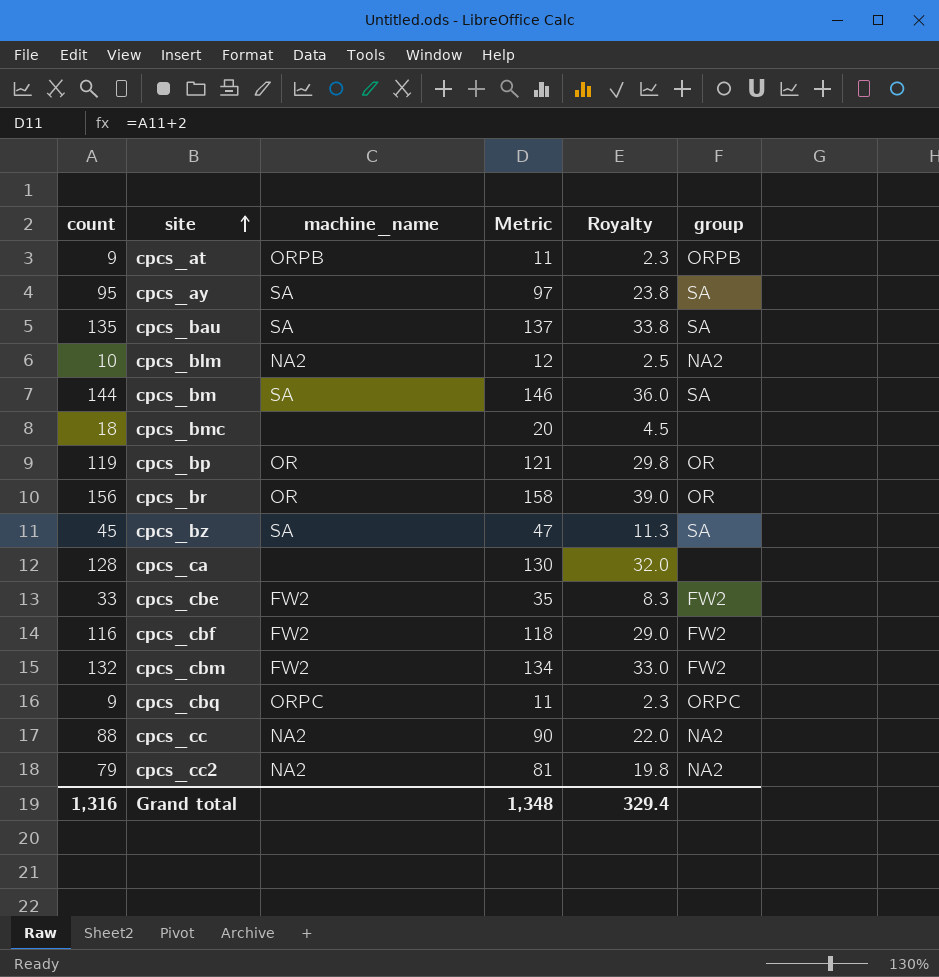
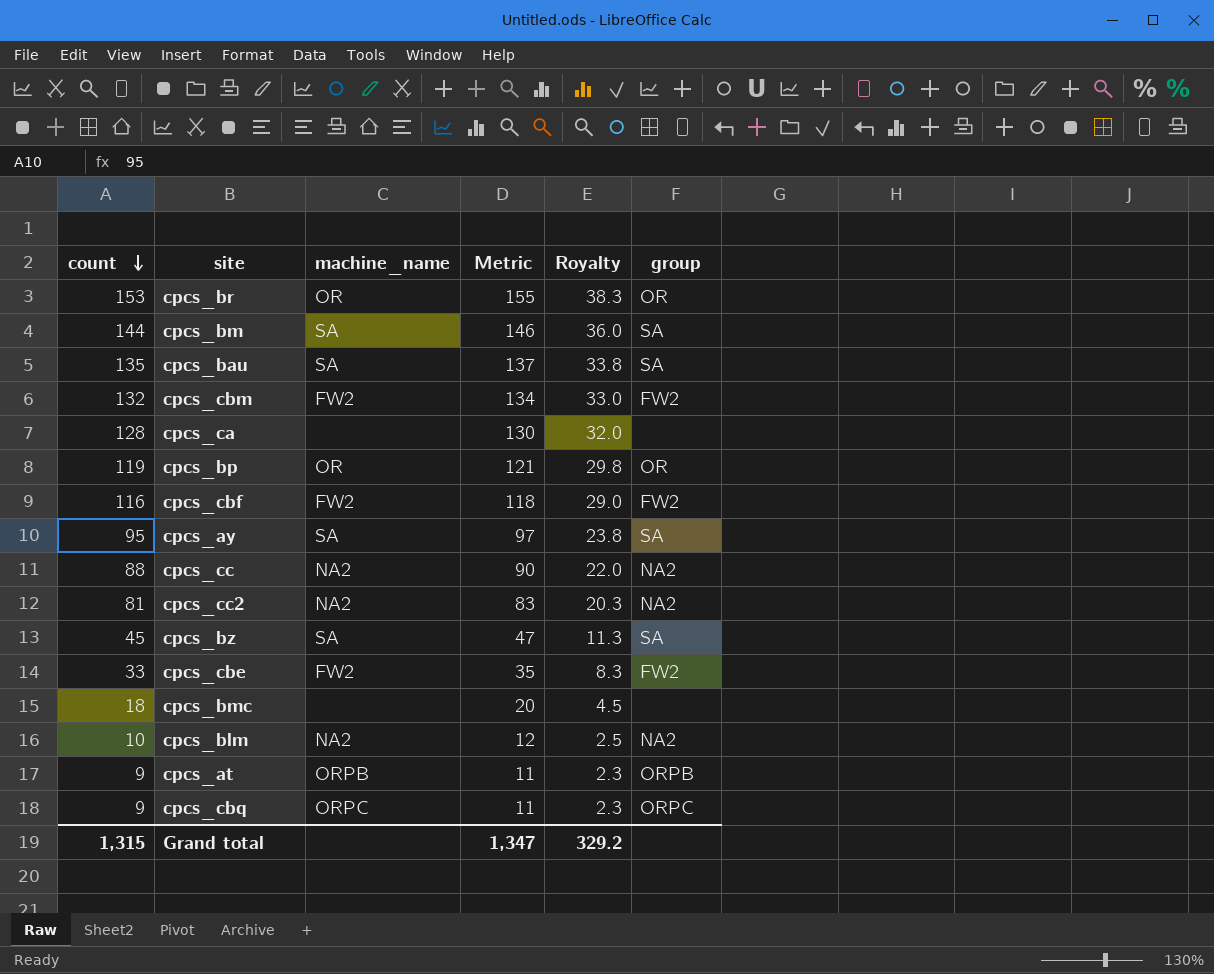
row order: site ascending -> count descending
cpcs_br | count: 156 -> 153
cpcs_br | Metric: 158 -> 155
cpcs_br | Royalty: 39.0 -> 38.3
cpcs_cc2 | count: 79 -> 81
cpcs_cc2 | Metric: 81 -> 83
cpcs_cc2 | Royalty: 19.8 -> 20.3
Grand total | count: 1,316 -> 1,315
Grand total | Metric: 1,348 -> 1,347
Grand total | Royalty: 329.4 -> 329.2

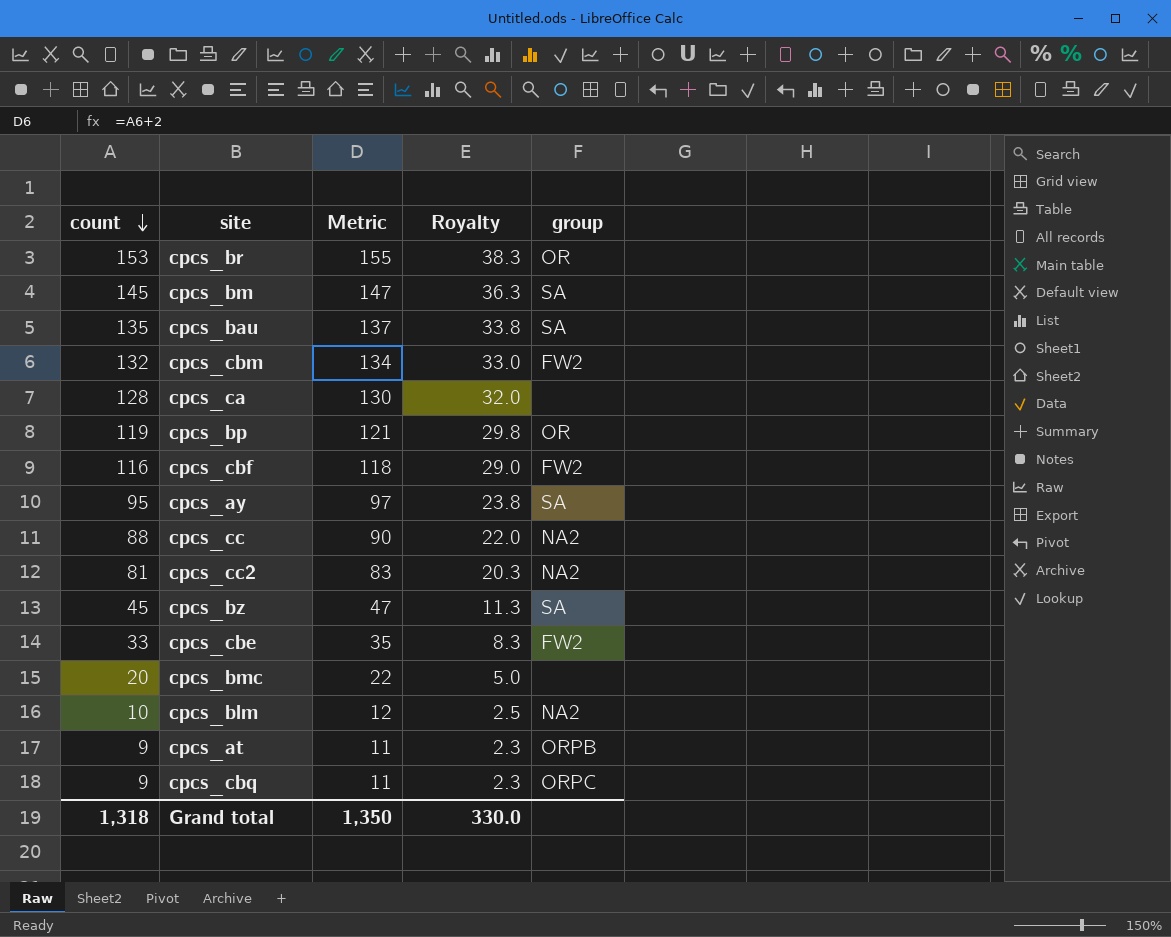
column machine_name | position: 3 -> none
cpcs_bm | count: 144 -> 145
cpcs_bm | Metric: 146 -> 147
cpcs_bm | Royalty: 36.0 -> 36.3
cpcs_bmc | count: 18 -> 20
cpcs_bmc | Metric: 20 -> 22
cpcs_bmc | Royalty: 4.5 -> 5.0
Grand total | count: 1,315 -> 1,318
Grand total | Metric: 1,347 -> 1,350
Grand total | Royalty: 329.2 -> 330.0

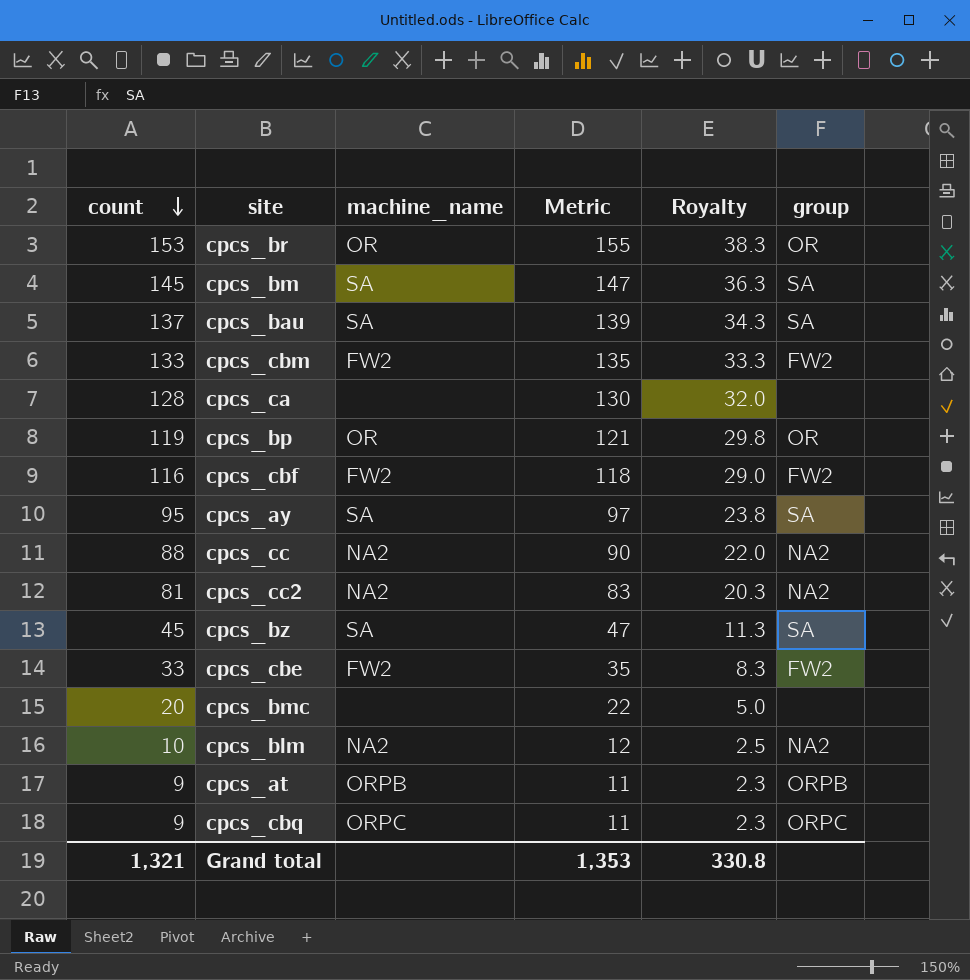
column machine_name | position: none -> 3
cpcs_bau | count: 135 -> 137
cpcs_bau | Metric: 137 -> 139
cpcs_bau | Royalty: 33.8 -> 34.3
cpcs_cbm | count: 132 -> 133
cpcs_cbm | Metric: 134 -> 135
cpcs_cbm | Royalty: 33.0 -> 33.3
Grand total | count: 1,318 -> 1,321
Grand total | Metric: 1,350 -> 1,353
Grand total | Royalty: 330.0 -> 330.8

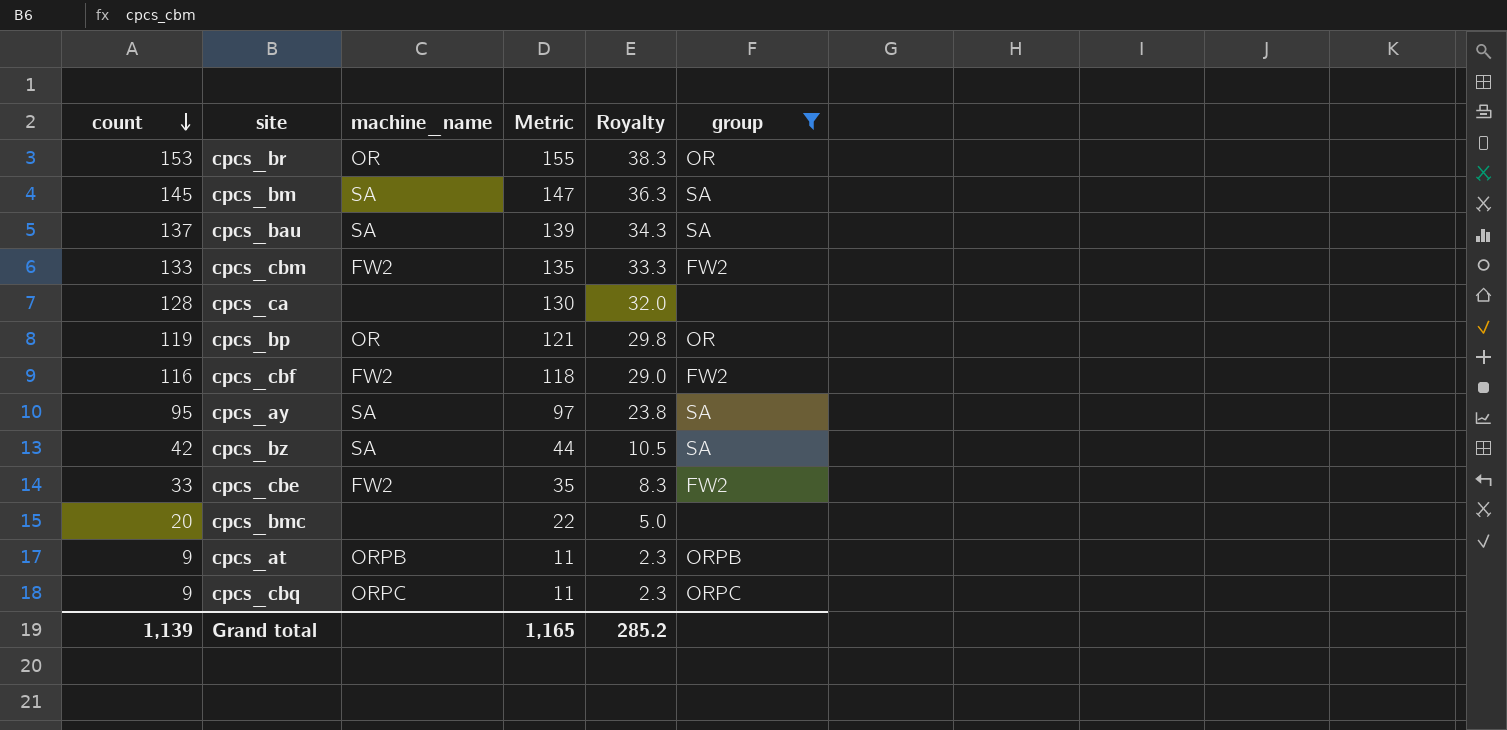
filter: none -> group != NA2
cpcs_bz | count: 45 -> 42
cpcs_bz | Metric: 47 -> 44
cpcs_bz | Royalty: 11.3 -> 10.5
Grand total | count: 1,321 -> 1,139
Grand total | Metric: 1,353 -> 1,165
Grand total | Royalty: 330.8 -> 285.2

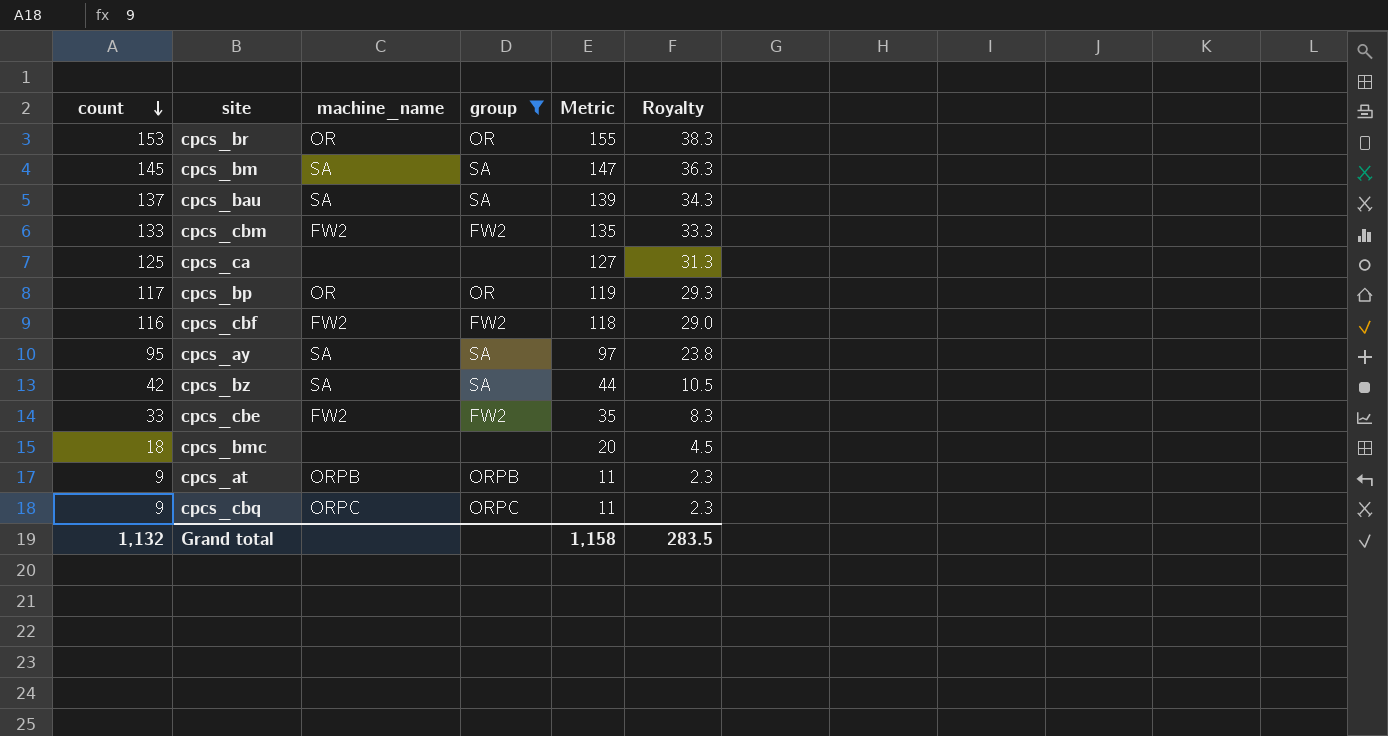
column group | position: 6 -> 4
cpcs_ca | count: 128 -> 125
cpcs_ca | Metric: 130 -> 127
cpcs_ca | Royalty: 32.0 -> 31.3
cpcs_bp | count: 119 -> 117
cpcs_bp | Metric: 121 -> 119
cpcs_bp | Royalty: 29.8 -> 29.3
cpcs_bmc | count: 20 -> 18
cpcs_bmc | Metric: 22 -> 20
cpcs_bmc | Royalty: 5.0 -> 4.5
Grand total | count: 1,139 -> 1,132
Grand total | Metric: 1,165 -> 1,158
Grand total | Royalty: 285.2 -> 283.5

